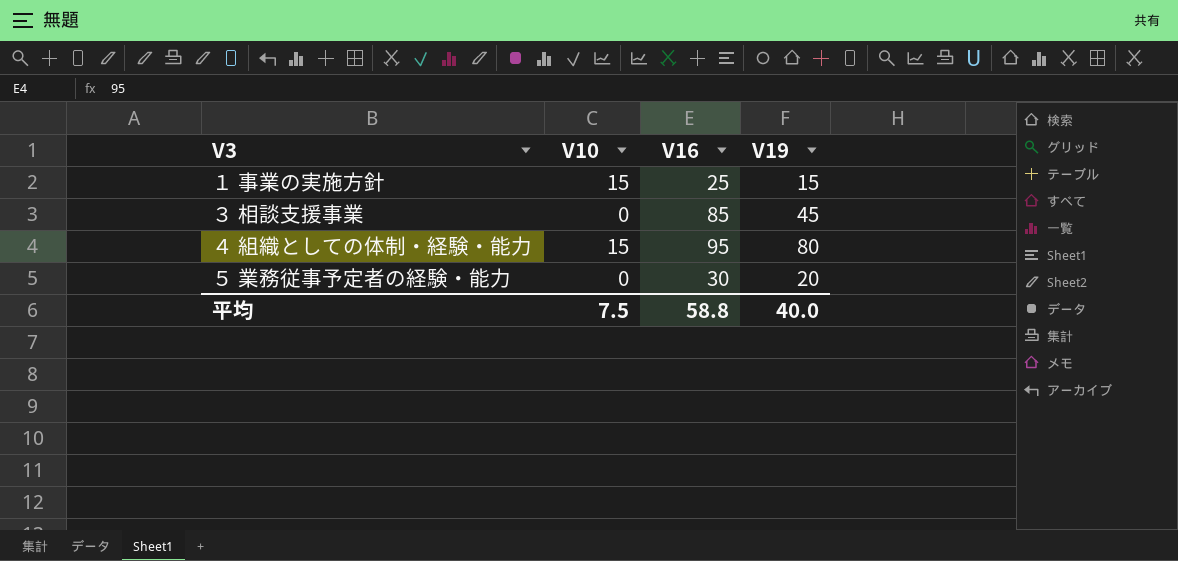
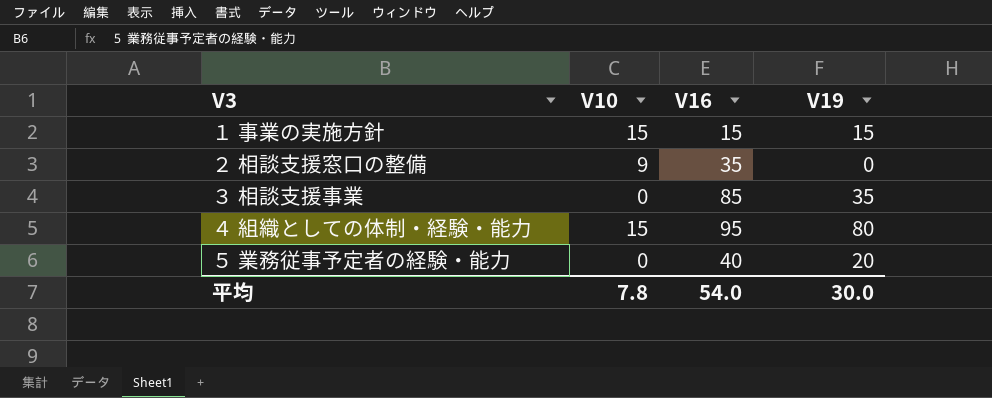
１ 事業の実施方針 | V16: 25 -> 15
row ２ 相談支援窓口の整備: none -> 9 | 35 | 0
３ 相談支援事業 | V19: 45 -> 35
５ 業務従事予定者の経験・能力 | V16: 30 -> 40
平均 | V10: 7.5 -> 7.8
平均 | V16: 58.8 -> 54.0
平均 | V19: 40.0 -> 30.0

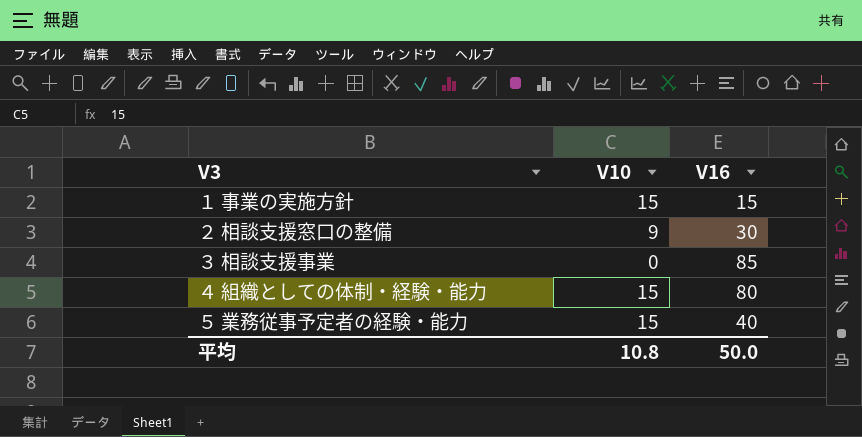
column V19 | position: 4 -> none
２ 相談支援窓口の整備 | V16: 35 -> 30
４ 組織としての体制・経験・能力 | V16: 95 -> 80
５ 業務従事予定者の経験・能力 | V10: 0 -> 15
平均 | V10: 7.8 -> 10.8
平均 | V16: 54.0 -> 50.0

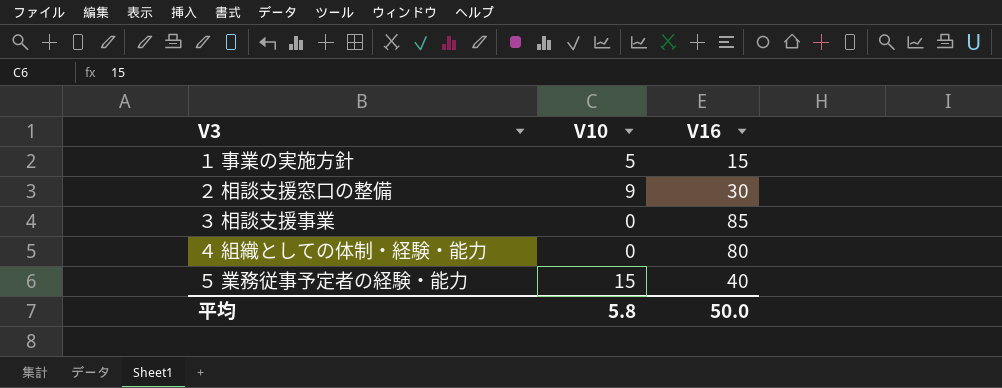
１ 事業の実施方針 | V10: 15 -> 5
４ 組織としての体制・経験・能力 | V10: 15 -> 0
平均 | V10: 10.8 -> 5.8

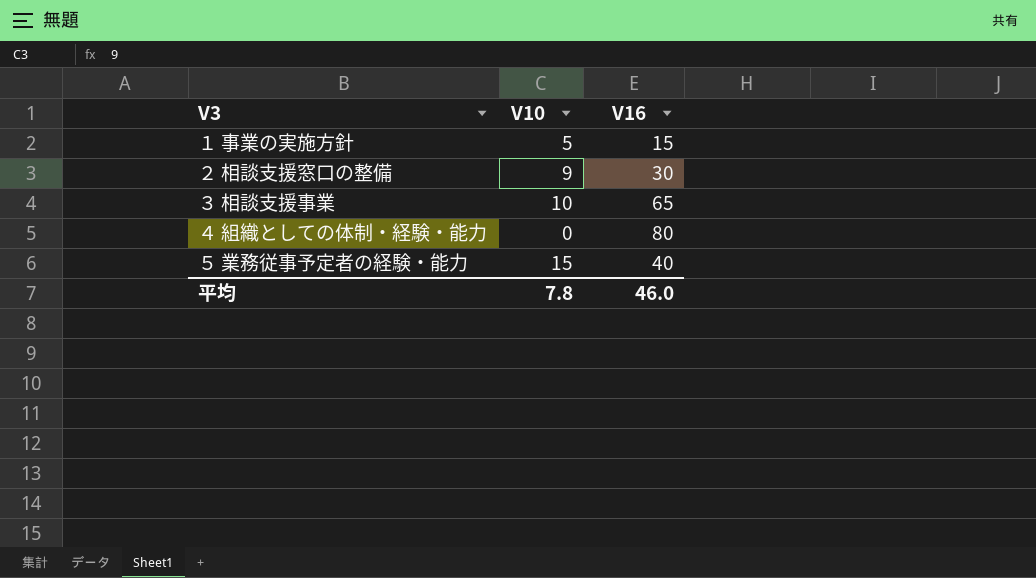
３ 相談支援事業 | V10: 0 -> 10
３ 相談支援事業 | V16: 85 -> 65
平均 | V10: 5.8 -> 7.8
平均 | V16: 50.0 -> 46.0

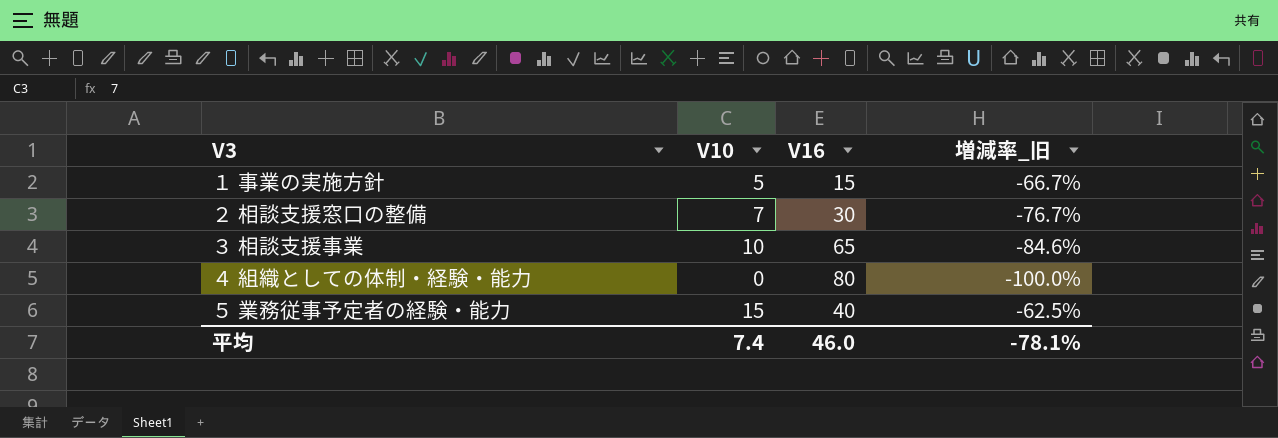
column 増減率_旧 | formula: none -> ([V10] - [V16]) / [V16]
２ 相談支援窓口の整備 | V10: 9 -> 7
平均 | V10: 7.8 -> 7.4

